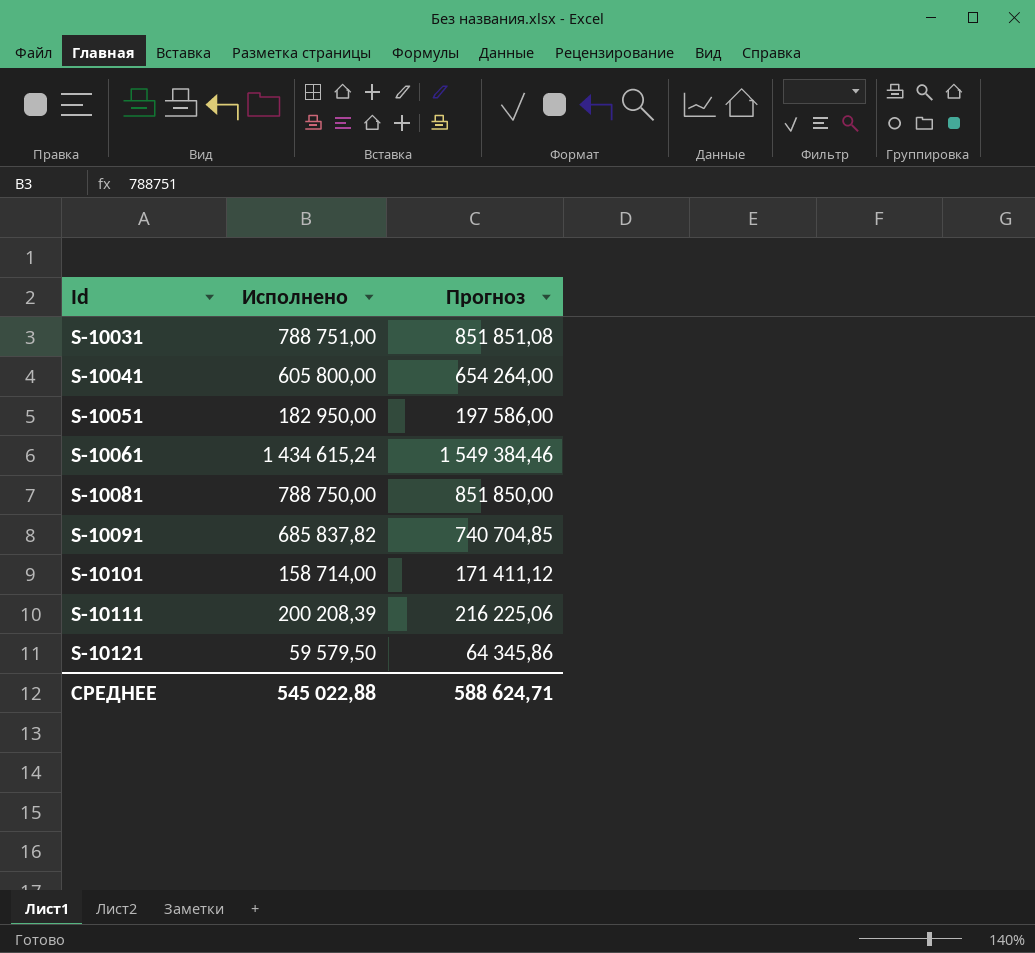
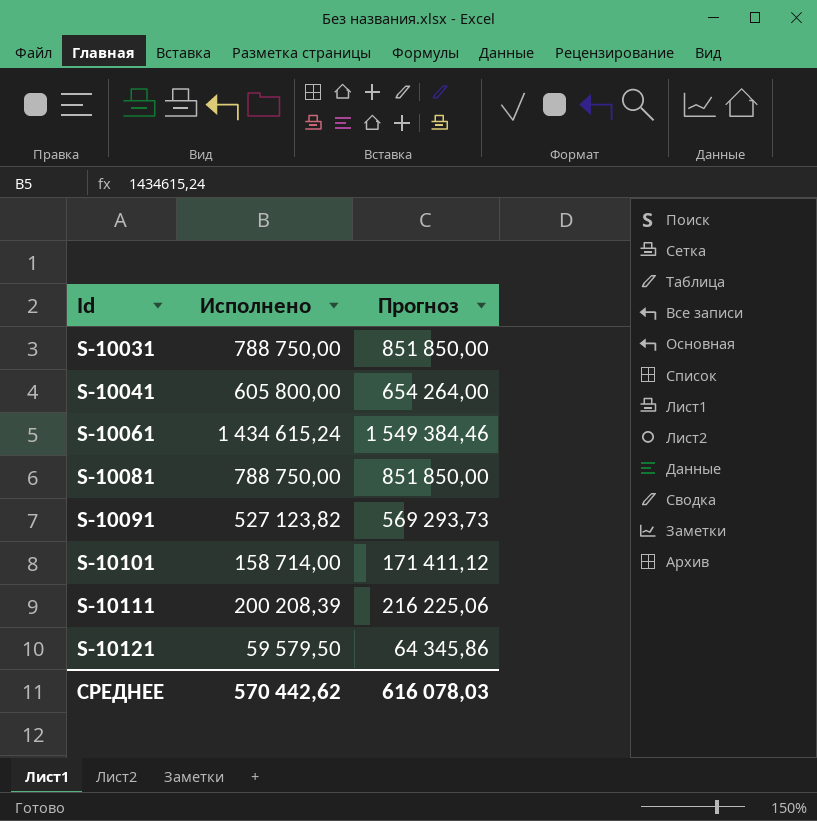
row S-10051: 182 950,00 | 197 586,00 -> none
S-10031 | Исполнено: 788 751,00 -> 788 750,00
S-10031 | Прогноз: 851 851,08 -> 851 850,00
S-10091 | Исполнено: 685 837,82 -> 527 123,82
S-10091 | Прогноз: 740 704,85 -> 569 293,73
СРЕДНЕЕ | Исполнено: 545 022,88 -> 570 442,62
СРЕДНЕЕ | Прогноз: 588 624,71 -> 616 078,03

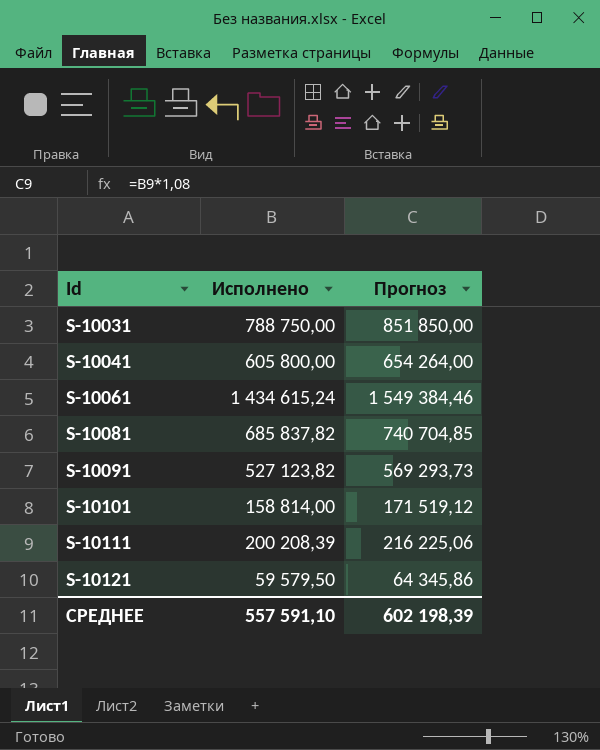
S-10081 | Исполнено: 788 750,00 -> 685 837,82
S-10081 | Прогноз: 851 850,00 -> 740 704,85
S-10101 | Исполнено: 158 714,00 -> 158 814,00
S-10101 | Прогноз: 171 411,12 -> 171 519,12
СРЕДНЕЕ | Исполнено: 570 442,62 -> 557 591,10
СРЕДНЕЕ | Прогноз: 616 078,03 -> 602 198,39

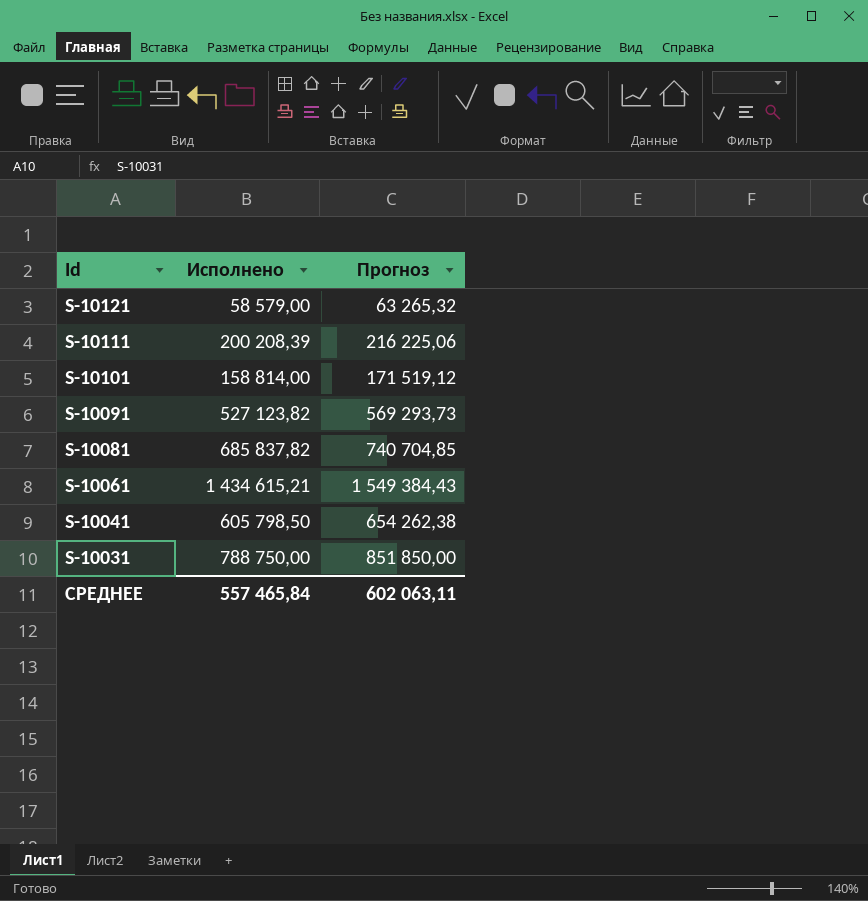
row order: Id ascending -> Id descending
S-10121 | Исполнено: 59 579,50 -> 58 579,00
S-10121 | Прогноз: 64 345,86 -> 63 265,32
S-10061 | Исполнено: 1 434 615,24 -> 1 434 615,21
S-10061 | Прогноз: 1 549 384,46 -> 1 549 384,43
S-10041 | Исполнено: 605 800,00 -> 605 798,50
S-10041 | Прогноз: 654 264,00 -> 654 262,38
СРЕДНЕЕ | Исполнено: 557 591,10 -> 557 465,84
СРЕДНЕЕ | Прогноз: 602 198,39 -> 602 063,11

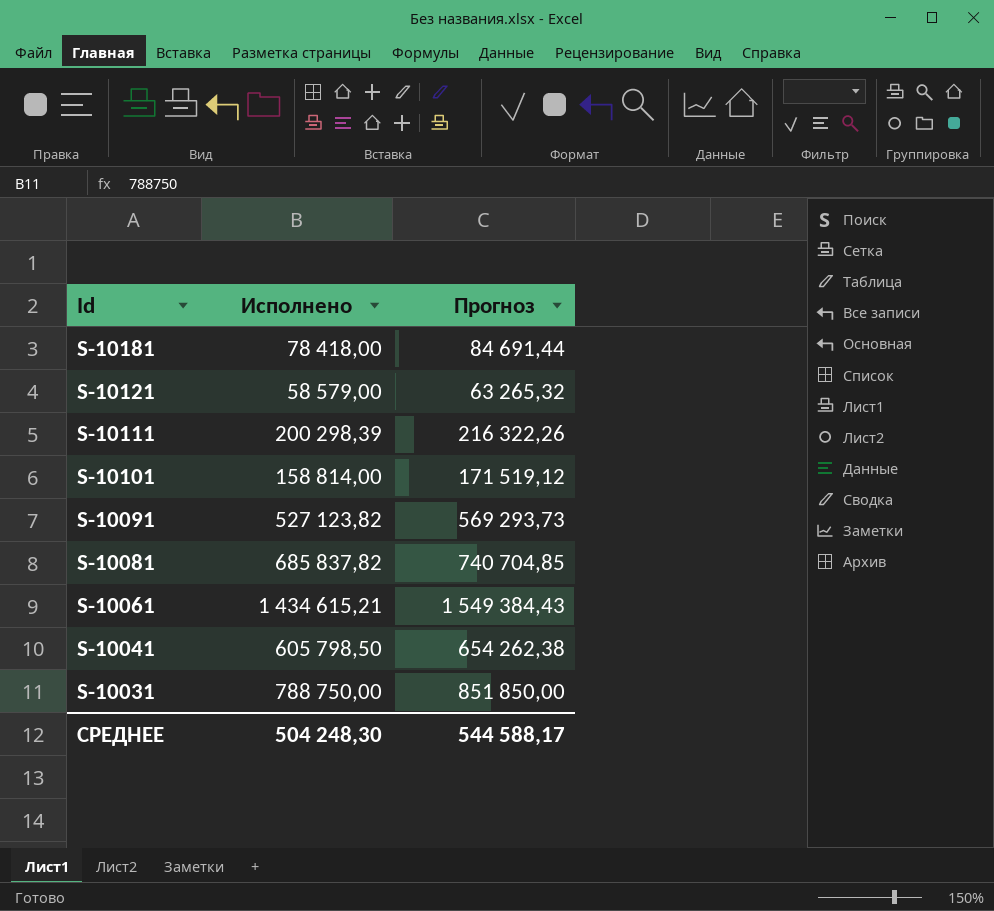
row S-10181: none -> 78 418,00 | 84 691,44
S-10111 | Исполнено: 200 208,39 -> 200 298,39
S-10111 | Прогноз: 216 225,06 -> 216 322,26
СРЕДНЕЕ | Исполнено: 557 465,84 -> 504 248,30
СРЕДНЕЕ | Прогноз: 602 063,11 -> 544 588,17

